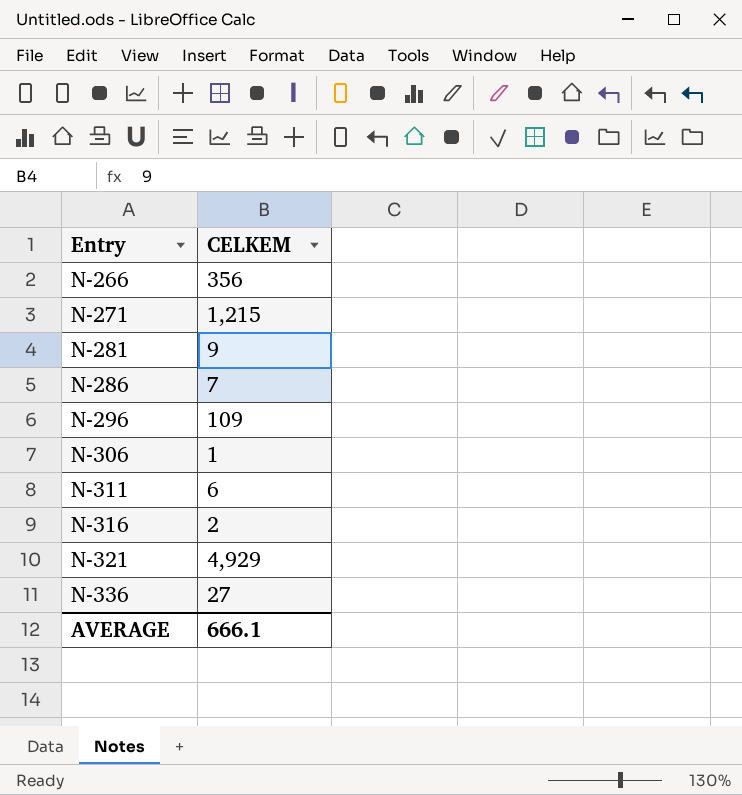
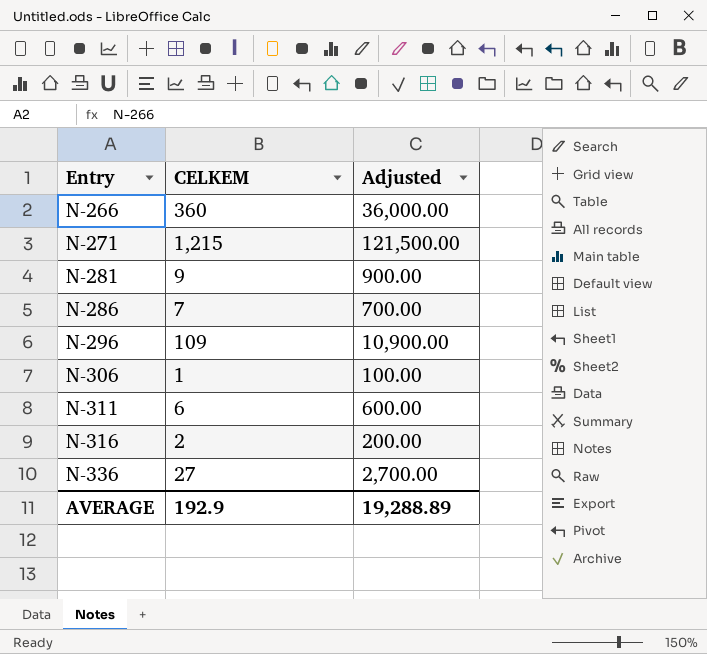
column Adjusted | formula: none -> [CELKEM] * 100
row N-321: 4,929 -> none
N-266 | CELKEM: 356 -> 360
AVERAGE | CELKEM: 666.1 -> 192.9

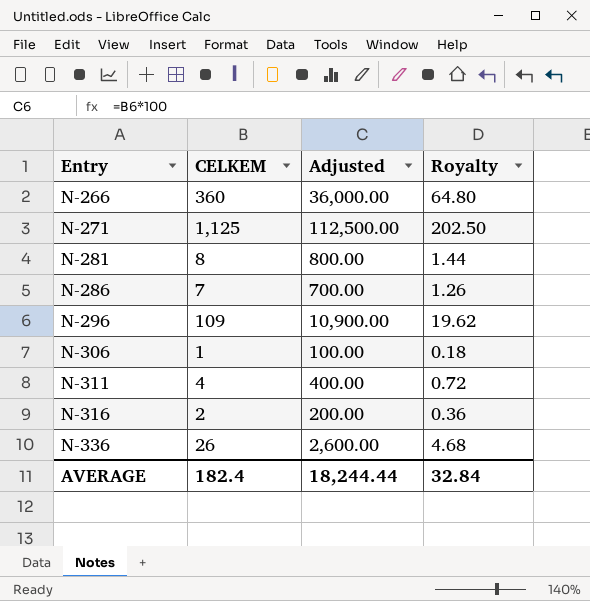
column Royalty | formula: none -> [CELKEM] * 0.18
N-271 | CELKEM: 1,215 -> 1,125
N-271 | Adjusted: 121,500.00 -> 112,500.00
N-281 | CELKEM: 9 -> 8
N-281 | Adjusted: 900.00 -> 800.00
N-311 | CELKEM: 6 -> 4
N-311 | Adjusted: 600.00 -> 400.00
N-336 | CELKEM: 27 -> 26
N-336 | Adjusted: 2,700.00 -> 2,600.00
AVERAGE | CELKEM: 192.9 -> 182.4
AVERAGE | Adjusted: 19,288.89 -> 18,244.44

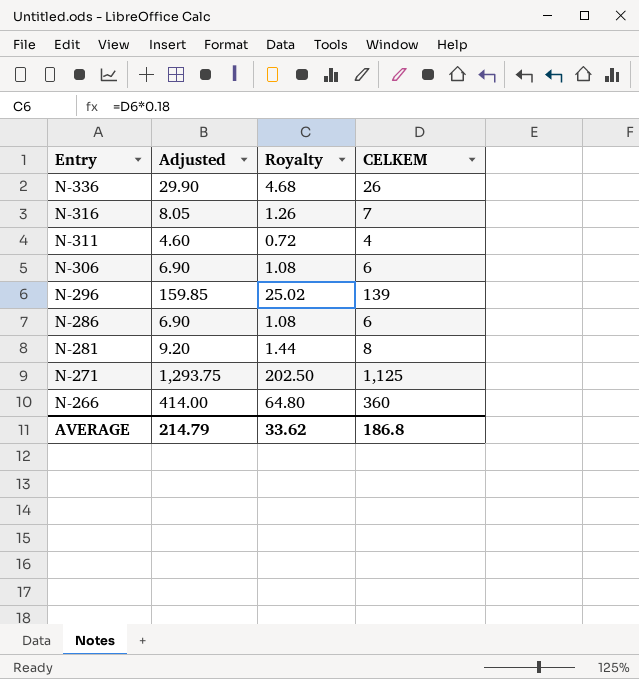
row order: Entry ascending -> Entry descending
column Adjusted | formula: [CELKEM] * 100 -> [CELKEM] * 1.15
column CELKEM | position: 2 -> 4
N-316 | Royalty: 0.36 -> 1.26
N-316 | CELKEM: 2 -> 7
N-306 | Royalty: 0.18 -> 1.08
N-306 | CELKEM: 1 -> 6
N-296 | Royalty: 19.62 -> 25.02
N-296 | CELKEM: 109 -> 139
N-286 | Royalty: 1.26 -> 1.08
N-286 | CELKEM: 7 -> 6
AVERAGE | Adjusted: 18,244.44 -> 214.79
AVERAGE | Royalty: 32.84 -> 33.62
AVERAGE | CELKEM: 182.4 -> 186.8

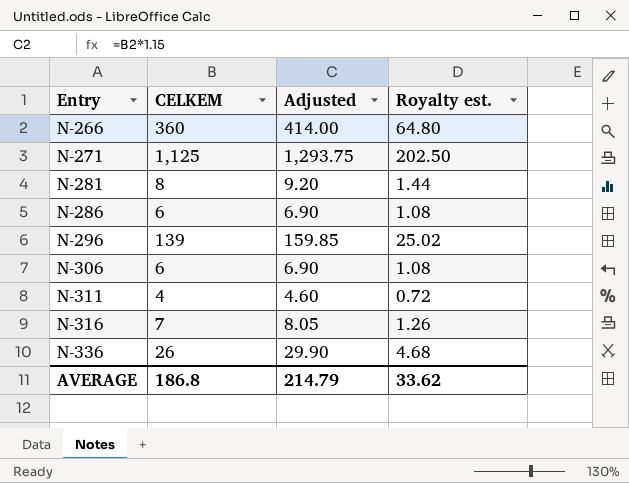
row order: Entry descending -> Entry ascending
column CELKEM | position: 4 -> 2
column name: Royalty -> Royalty est.

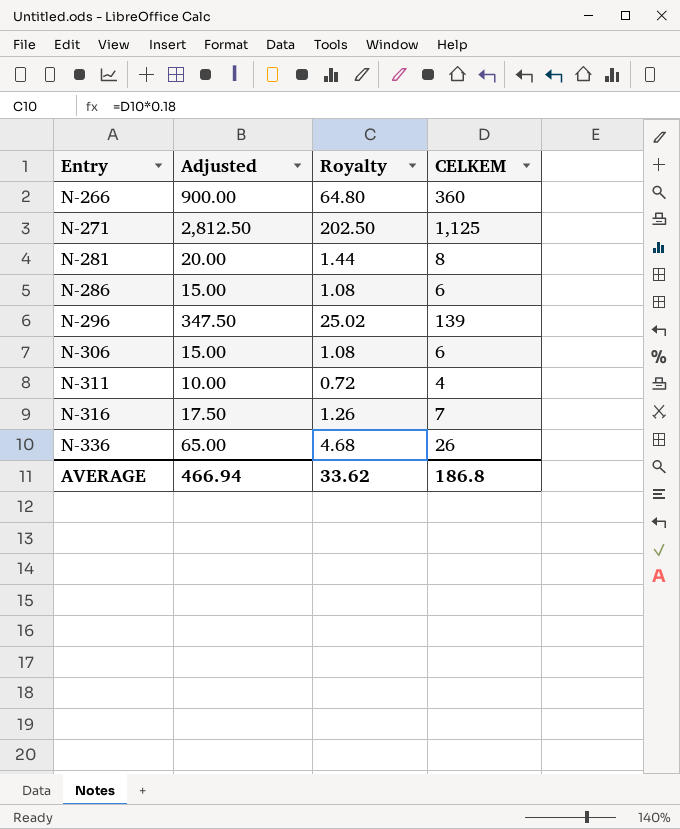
column Adjusted | formula: [CELKEM] * 1.15 -> [CELKEM] * 2.5
column name: Royalty est. -> Royalty
column CELKEM | position: 2 -> 4
AVERAGE | Adjusted: 214.79 -> 466.94

